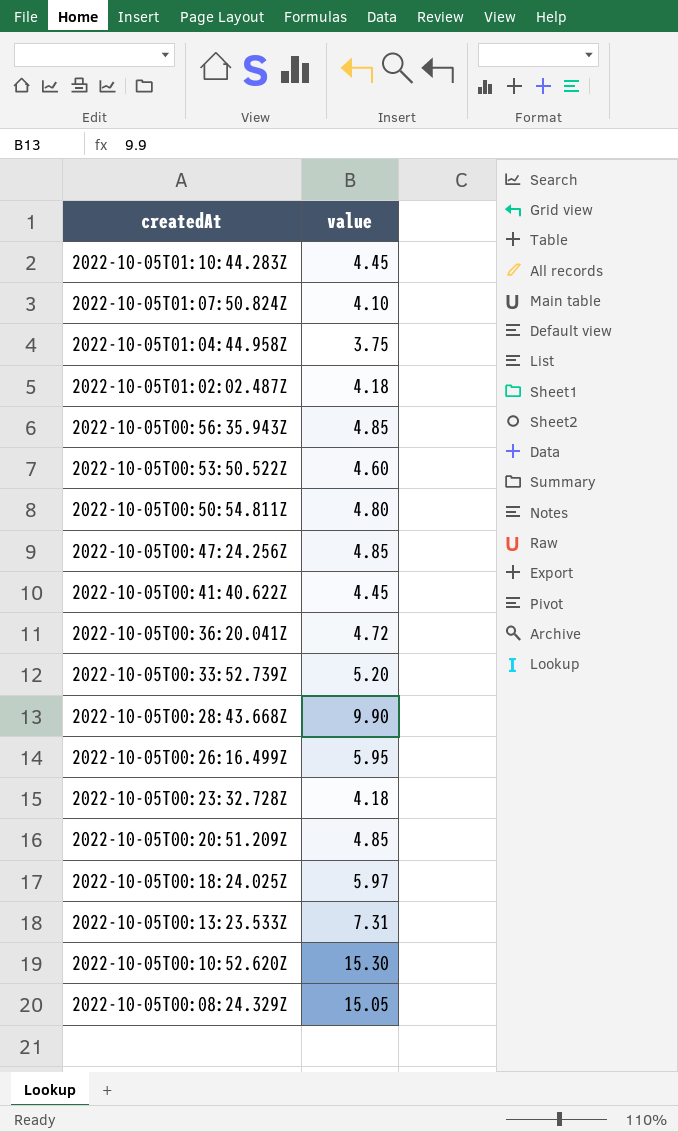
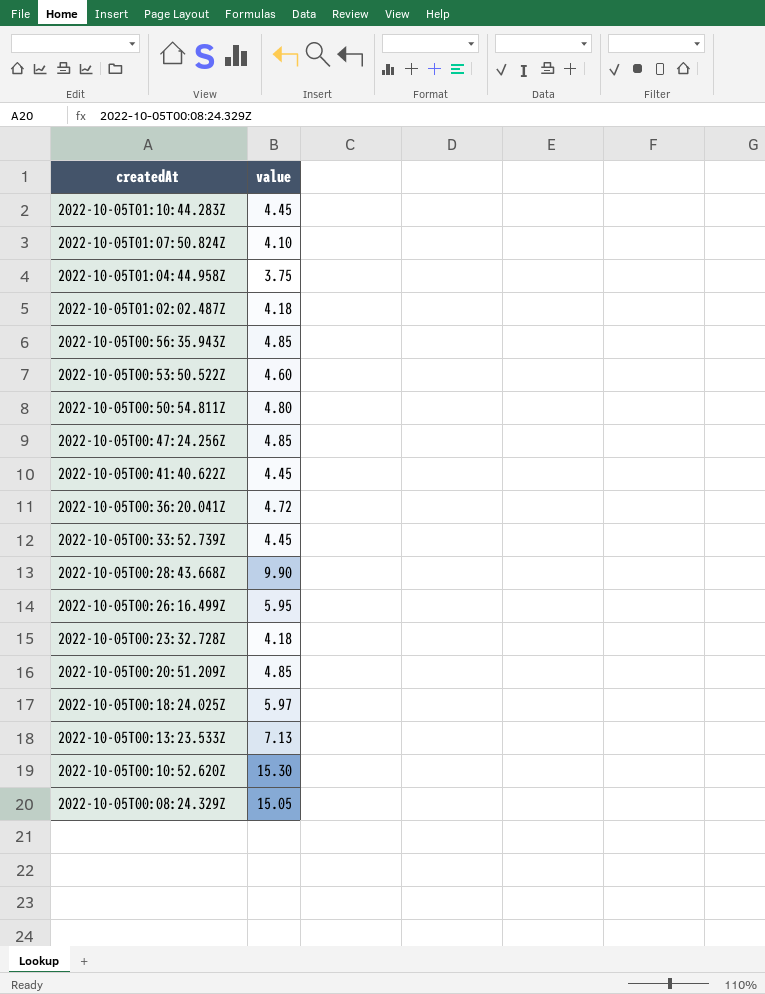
2022-10-05T00:33:52.739Z | value: 5.20 -> 4.45
2022-10-05T00:13:23.533Z | value: 7.31 -> 7.13

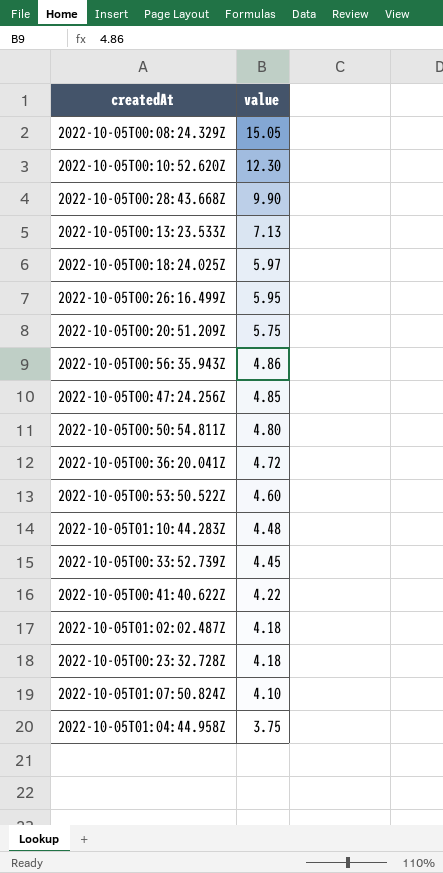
row order: createdAt descending -> value descending
2022-10-05T00:10:52.620Z | value: 15.30 -> 12.30
2022-10-05T00:20:51.209Z | value: 4.85 -> 5.75
2022-10-05T00:56:35.943Z | value: 4.85 -> 4.86
2022-10-05T01:10:44.283Z | value: 4.45 -> 4.48
2022-10-05T00:41:40.622Z | value: 4.45 -> 4.22

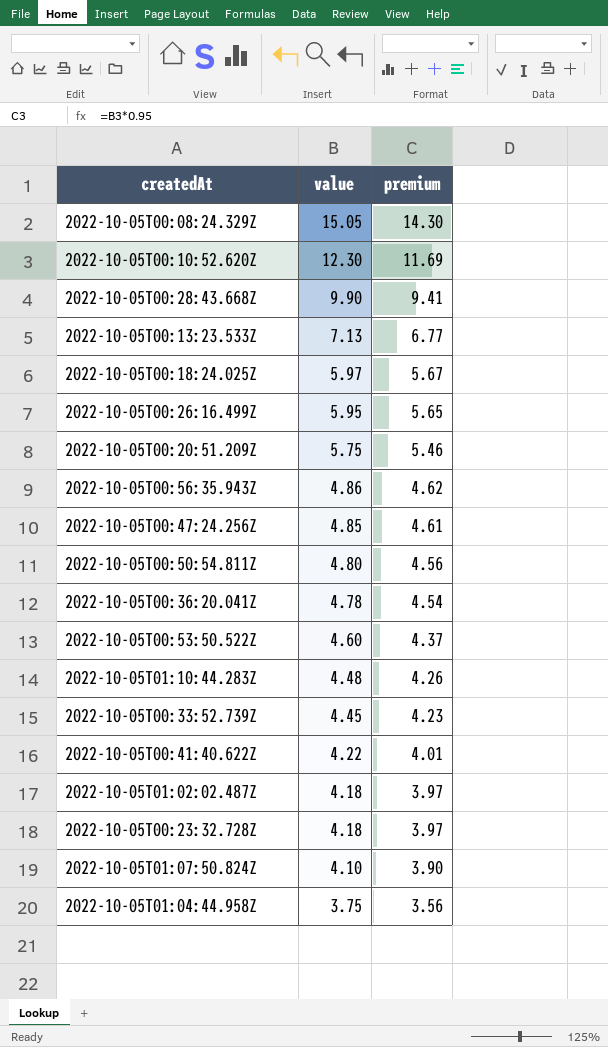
column premium | formula: none -> [value] * 0.95
2022-10-05T00:36:20.041Z | value: 4.72 -> 4.78

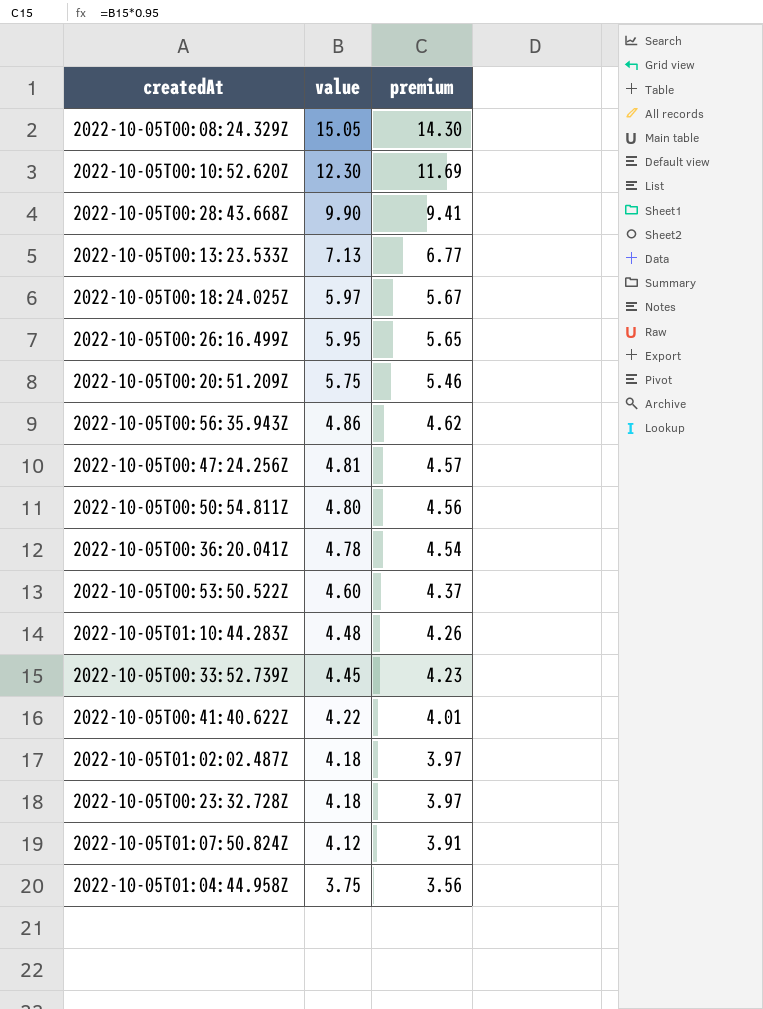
2022-10-05T00:47:24.256Z | value: 4.85 -> 4.81
2022-10-05T00:47:24.256Z | premium: 4.61 -> 4.57
2022-10-05T01:07:50.824Z | value: 4.10 -> 4.12
2022-10-05T01:07:50.824Z | premium: 3.90 -> 3.91

